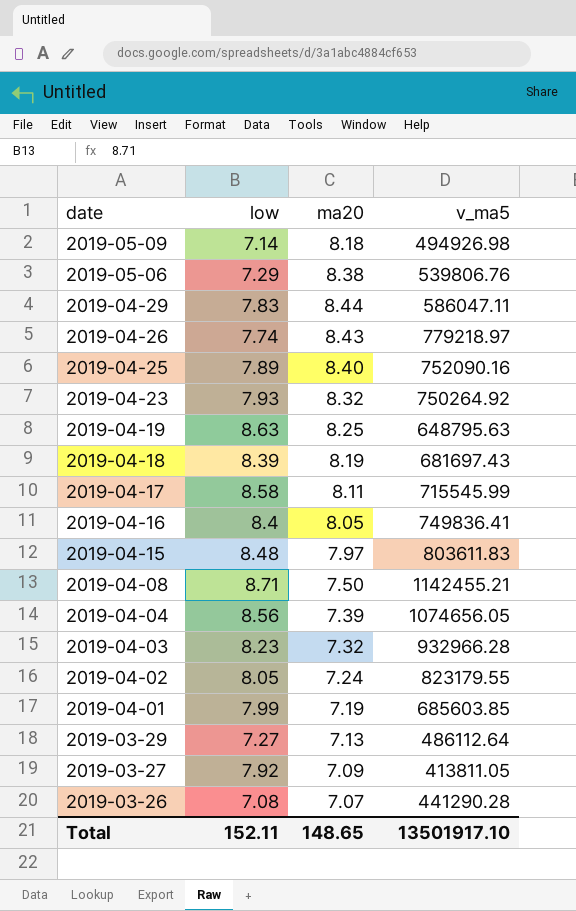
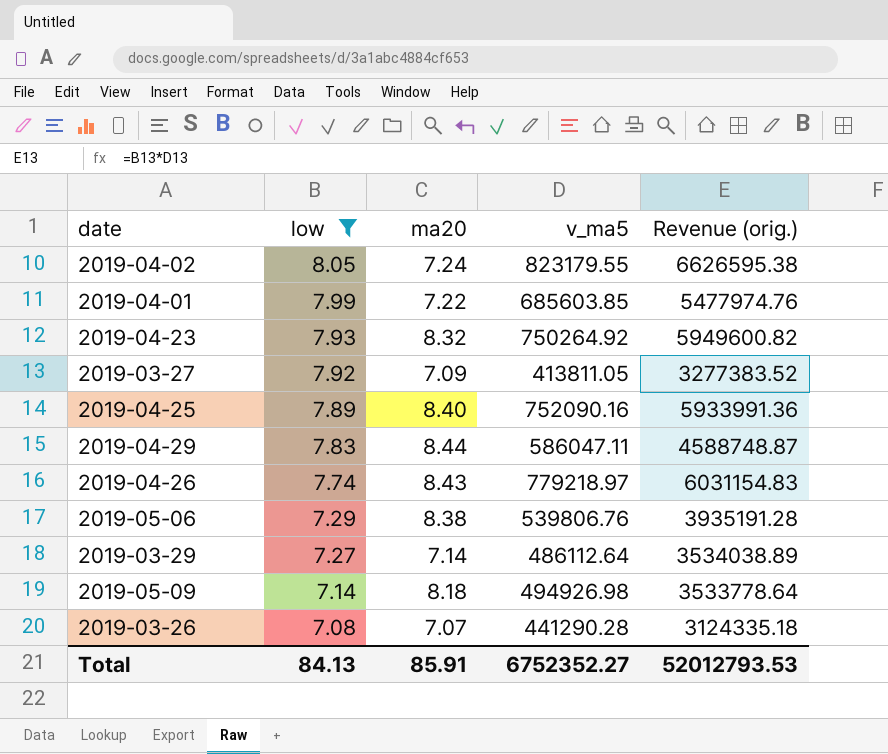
filter: none -> low <= 8.05
row order: date descending -> low descending
column Revenue (orig.) | formula: none -> [low] * [v_ma5]
2019-04-01 | ma20: 7.19 -> 7.22
2019-03-29 | ma20: 7.13 -> 7.14
Total | low: 152.11 -> 84.13
Total | ma20: 148.65 -> 85.91
Total | v_ma5: 13501917.10 -> 6752352.27

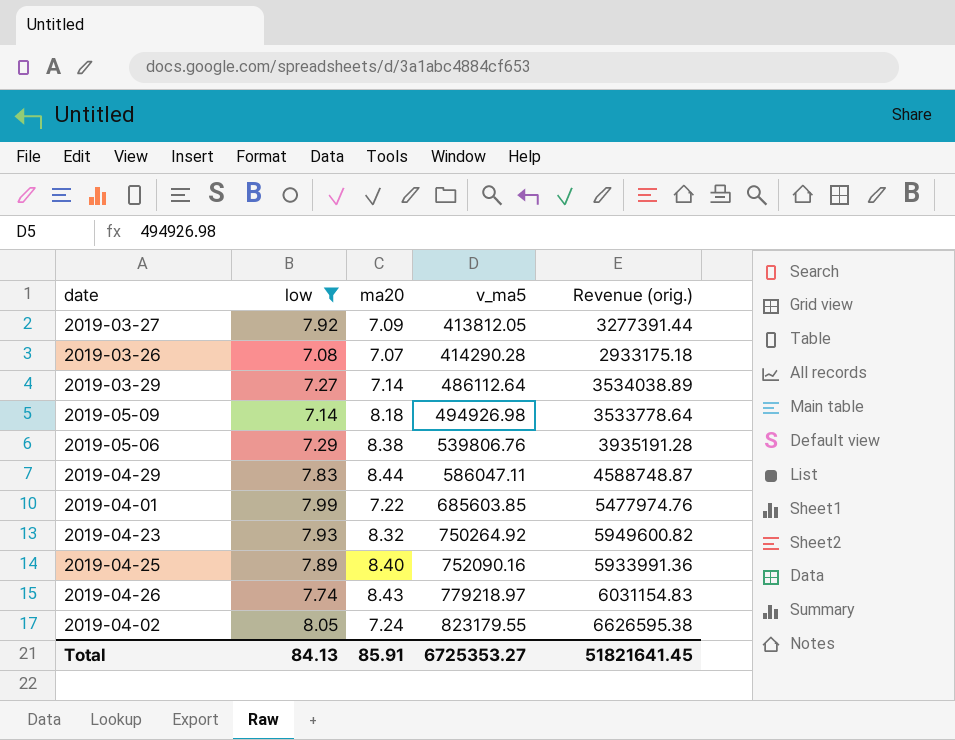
row order: low descending -> v_ma5 ascending
2019-03-27 | v_ma5: 413811.05 -> 413812.05
2019-03-27 | Revenue (orig.): 3277383.52 -> 3277391.44
2019-03-26 | v_ma5: 441290.28 -> 414290.28
2019-03-26 | Revenue (orig.): 3124335.18 -> 2933175.18
Total | v_ma5: 6752352.27 -> 6725353.27
Total | Revenue (orig.): 52012793.53 -> 51821641.45

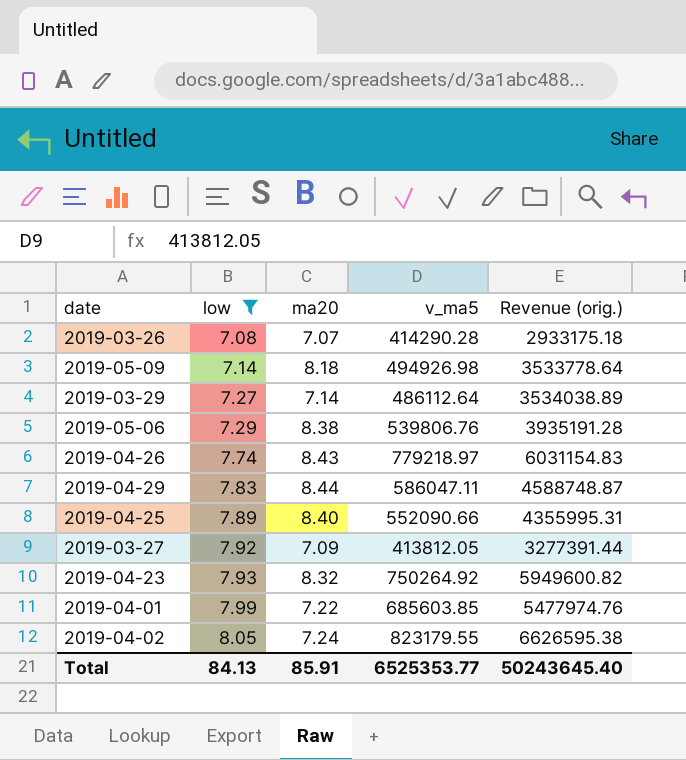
row order: v_ma5 ascending -> low ascending
2019-04-25 | v_ma5: 752090.16 -> 552090.66
2019-04-25 | Revenue (orig.): 5933991.36 -> 4355995.31
Total | v_ma5: 6725353.27 -> 6525353.77
Total | Revenue (orig.): 51821641.45 -> 50243645.40

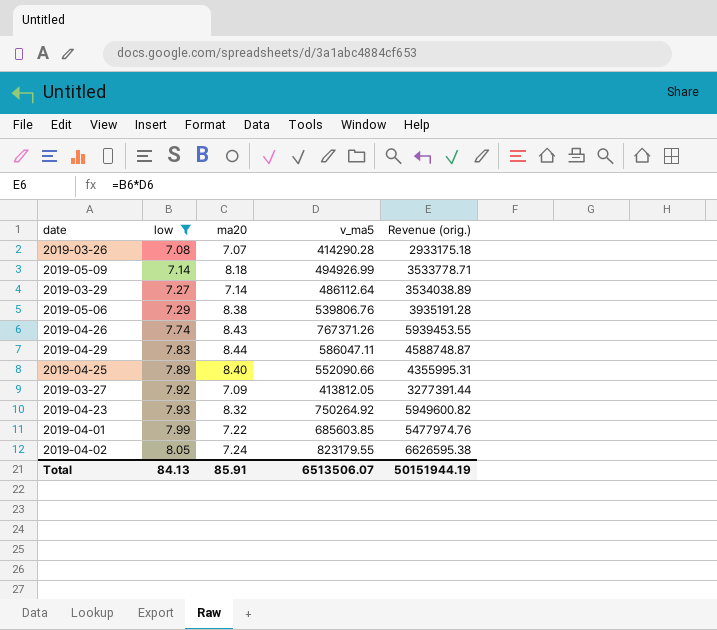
2019-05-09 | v_ma5: 494926.98 -> 494926.99
2019-05-09 | Revenue (orig.): 3533778.64 -> 3533778.71
2019-04-26 | v_ma5: 779218.97 -> 767371.26
2019-04-26 | Revenue (orig.): 6031154.83 -> 5939453.55
Total | v_ma5: 6525353.77 -> 6513506.07
Total | Revenue (orig.): 50243645.40 -> 50151944.19

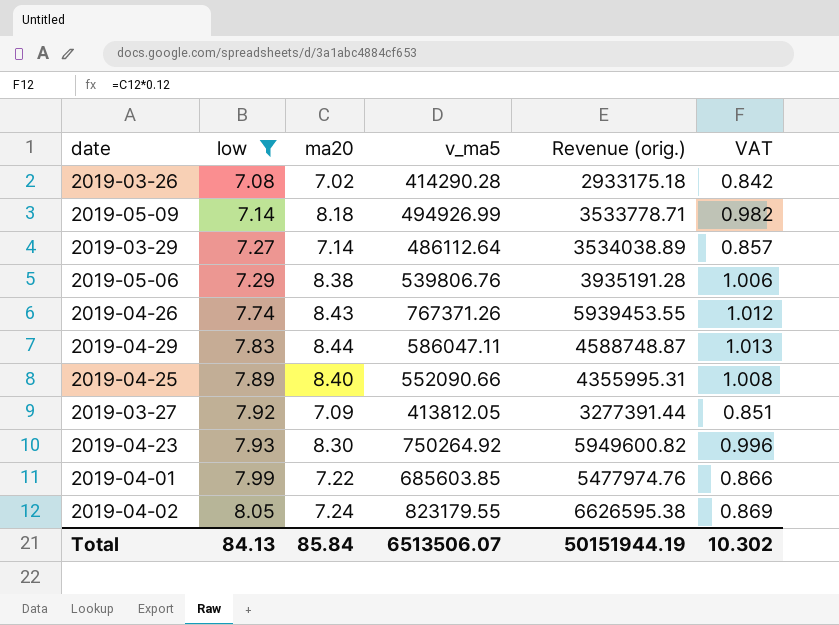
column VAT | formula: none -> [ma20] * 0.12
2019-03-26 | ma20: 7.07 -> 7.02
2019-04-23 | ma20: 8.32 -> 8.30
Total | ma20: 85.91 -> 85.84

